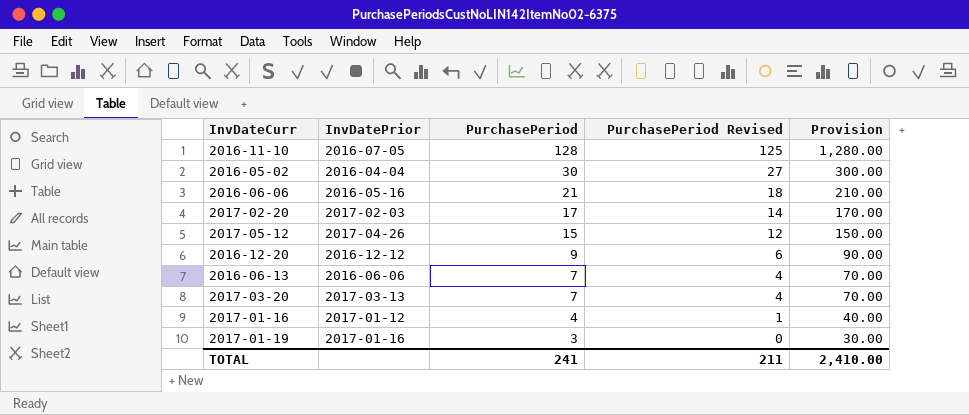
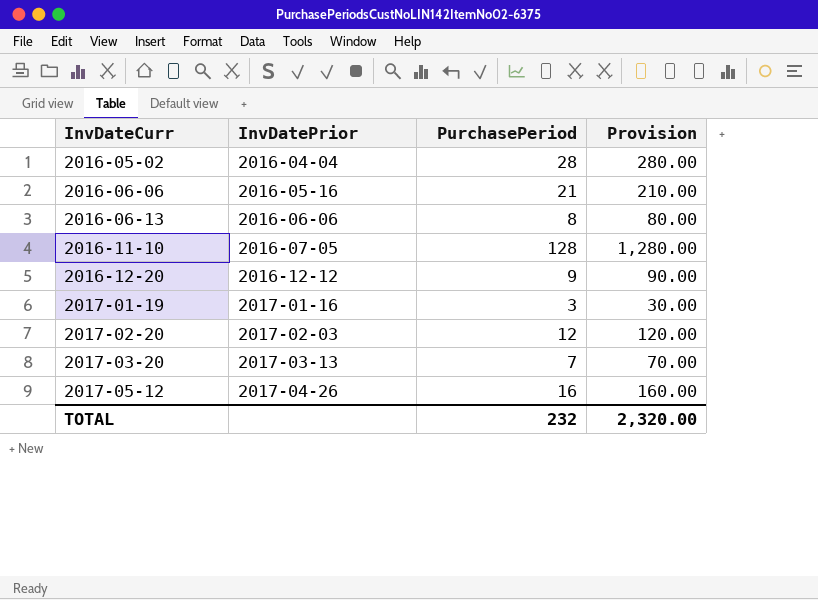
row order: PurchasePeriod descending -> InvDateCurr ascending
column PurchasePeriod Revised | formula: [PurchasePeriod] - 3 -> none
row 2017-01-16: 2017-01-12 | 4 | 1 | 40.00 -> none
2016-05-02 | PurchasePeriod: 30 -> 28
2016-05-02 | Provision: 300.00 -> 280.00
2016-06-13 | PurchasePeriod: 7 -> 8
2016-06-13 | Provision: 70.00 -> 80.00
2017-02-20 | PurchasePeriod: 17 -> 12
2017-02-20 | Provision: 170.00 -> 120.00
2017-05-12 | PurchasePeriod: 15 -> 16
2017-05-12 | Provision: 150.00 -> 160.00
TOTAL | PurchasePeriod: 241 -> 232
TOTAL | Provision: 2,410.00 -> 2,320.00

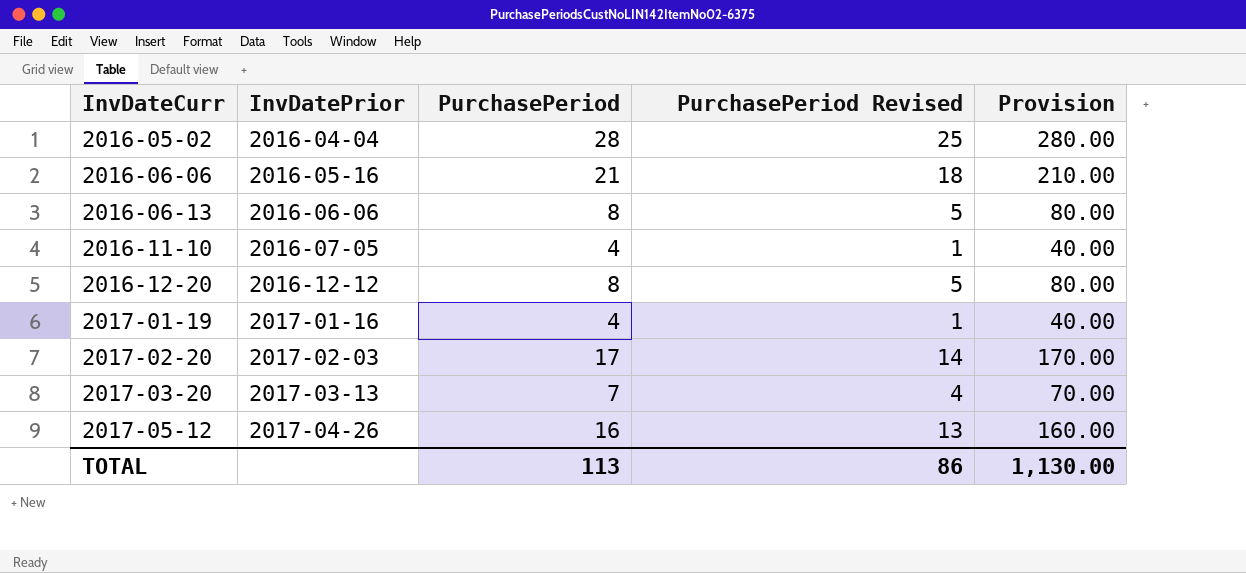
column PurchasePeriod Revised | formula: none -> [PurchasePeriod] - 3
2016-11-10 | PurchasePeriod: 128 -> 4
2016-11-10 | Provision: 1,280.00 -> 40.00
2016-12-20 | PurchasePeriod: 9 -> 8
2016-12-20 | Provision: 90.00 -> 80.00
2017-01-19 | PurchasePeriod: 3 -> 4
2017-01-19 | Provision: 30.00 -> 40.00
2017-02-20 | PurchasePeriod: 12 -> 17
2017-02-20 | Provision: 120.00 -> 170.00
TOTAL | PurchasePeriod: 232 -> 113
TOTAL | Provision: 2,320.00 -> 1,130.00

